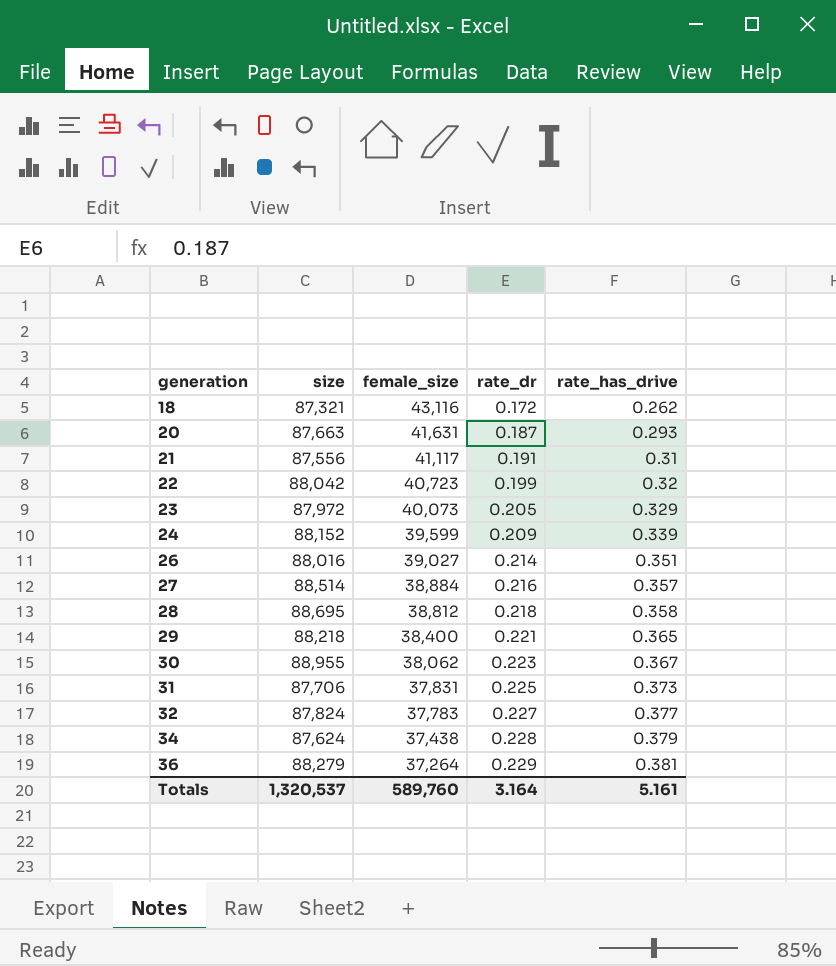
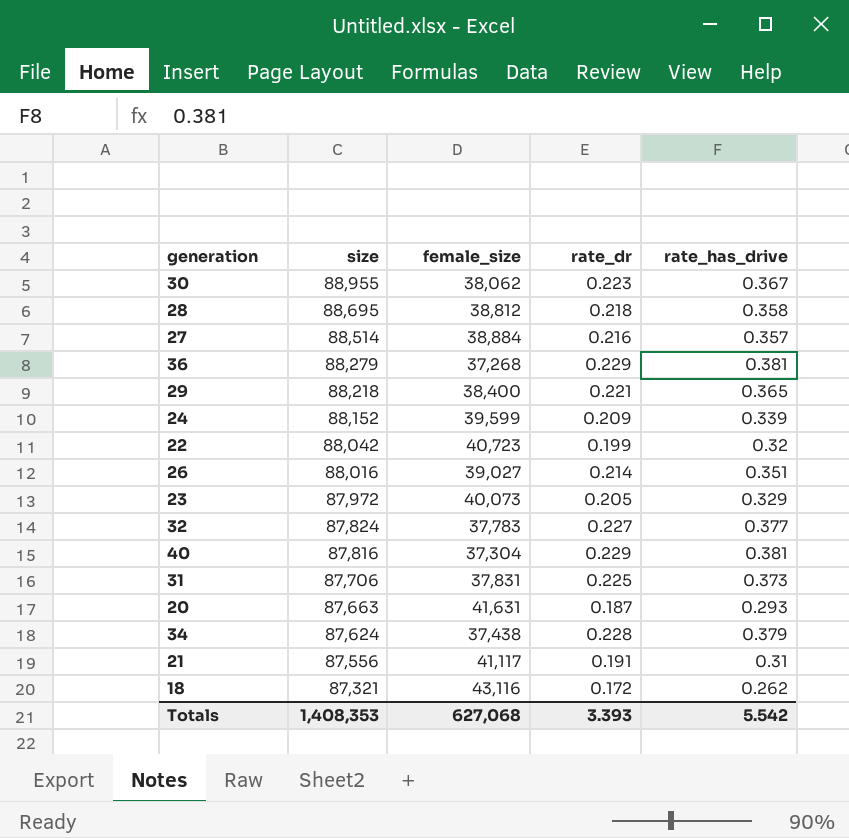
row order: generation ascending -> size descending
36 | female_size: 37,264 -> 37,268
row 40: none -> 87,816 | 37,304 | 0.229 | 0.381
Totals | size: 1,320,537 -> 1,408,353
Totals | female_size: 589,760 -> 627,068
Totals | rate_dr: 3.164 -> 3.393
Totals | rate_has_drive: 5.161 -> 5.542

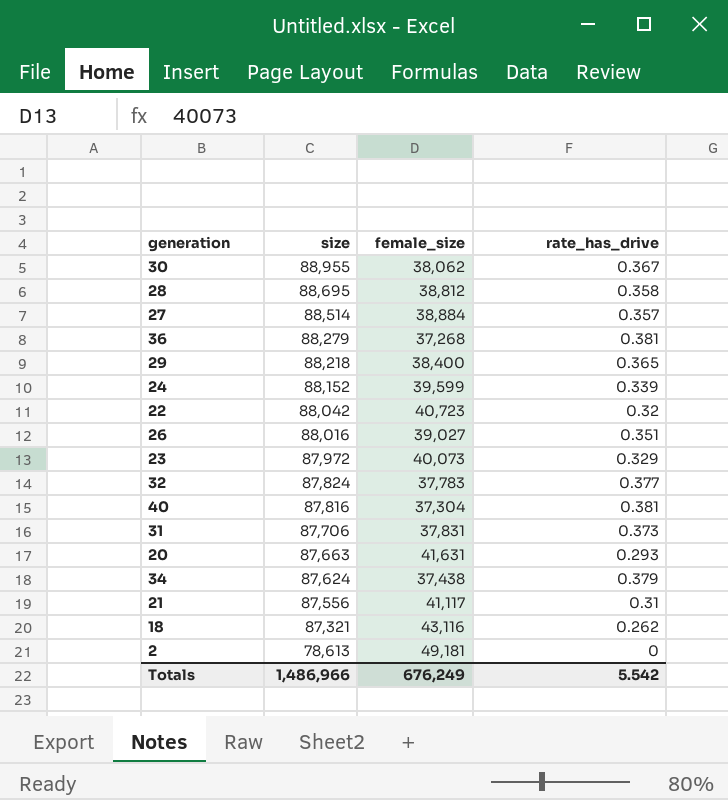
column rate_dr | position: 4 -> none
row 2: none -> 78,613 | 49,181 | 0
Totals | size: 1,408,353 -> 1,486,966
Totals | female_size: 627,068 -> 676,249

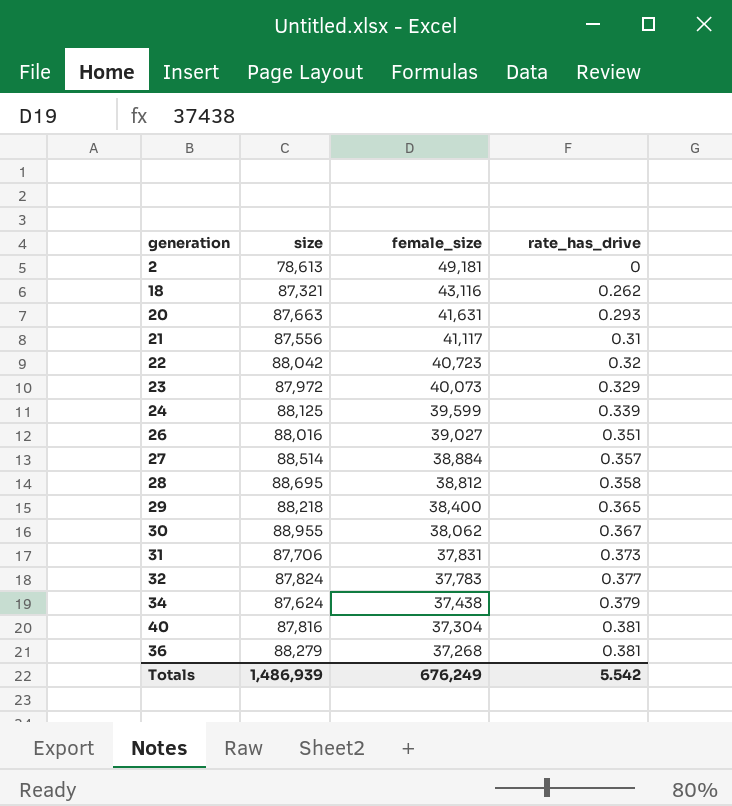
row order: size descending -> female_size descending
24 | size: 88,152 -> 88,125
Totals | size: 1,486,966 -> 1,486,939

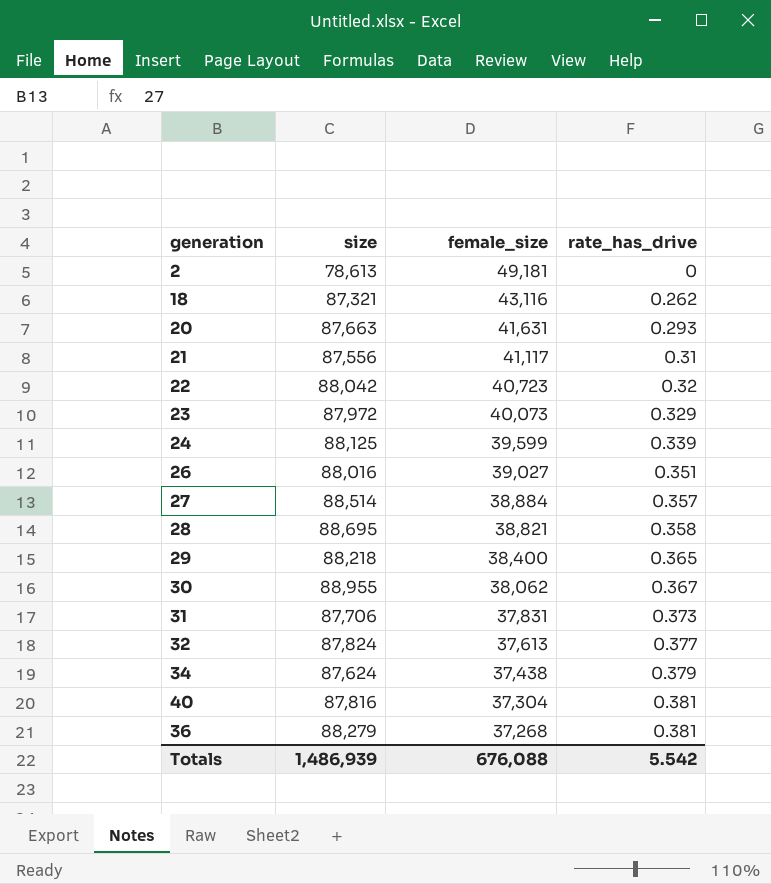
28 | female_size: 38,812 -> 38,821
32 | female_size: 37,783 -> 37,613
Totals | female_size: 676,249 -> 676,088

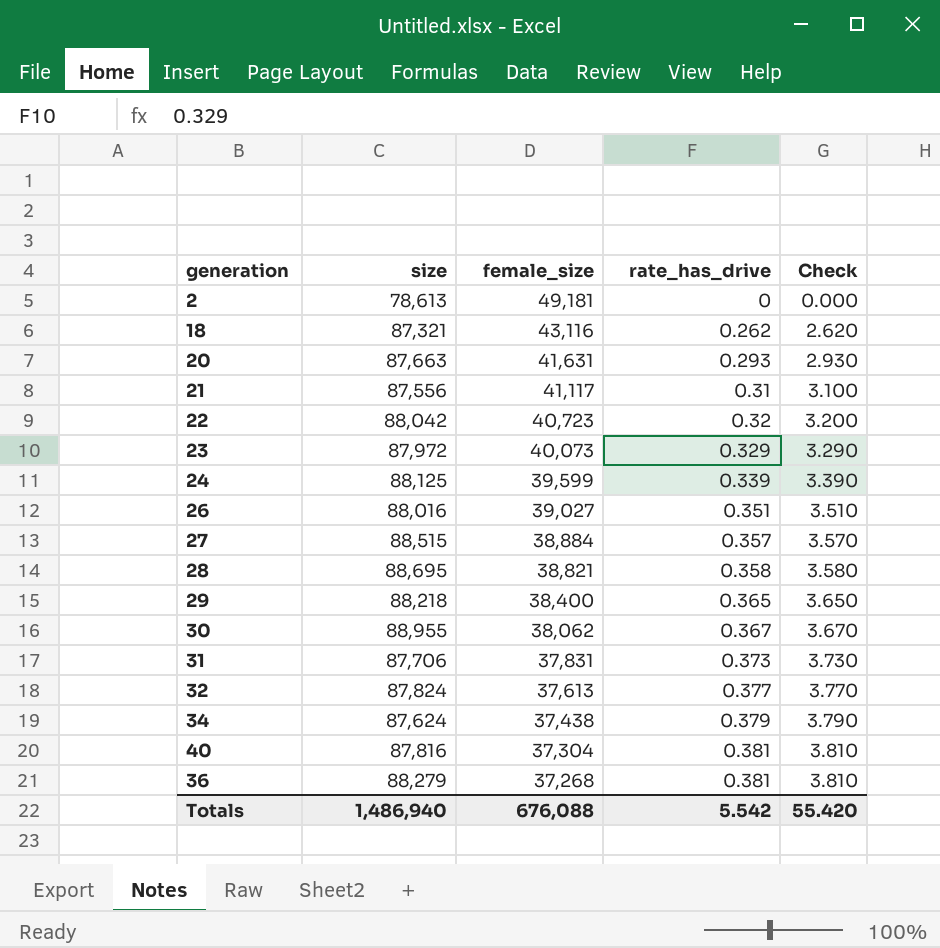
column Check | formula: none -> [rate_has_drive] * 10
27 | size: 88,514 -> 88,515
Totals | size: 1,486,939 -> 1,486,940

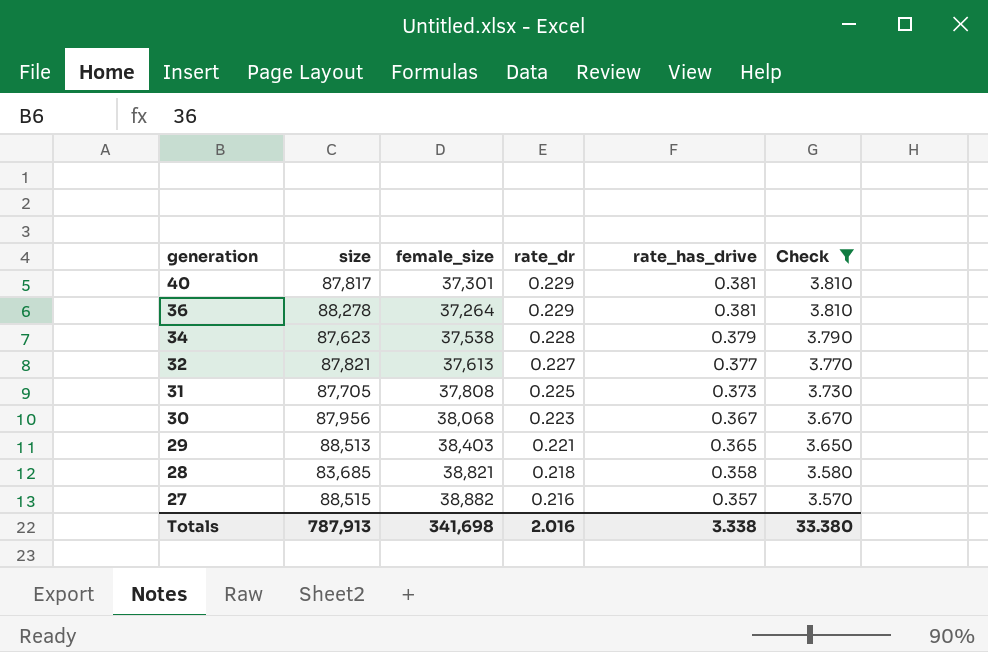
filter: none -> Check >= 3.570
row order: female_size descending -> generation descending
column rate_dr | position: none -> 4
40 | size: 87,816 -> 87,817
40 | female_size: 37,304 -> 37,301
36 | size: 88,279 -> 88,278
36 | female_size: 37,268 -> 37,264
34 | size: 87,624 -> 87,623
34 | female_size: 37,438 -> 37,538
32 | size: 87,824 -> 87,821
31 | size: 87,706 -> 87,705
31 | female_size: 37,831 -> 37,808
30 | size: 88,955 -> 87,956
30 | female_size: 38,062 -> 38,068
29 | size: 88,218 -> 88,513
29 | female_size: 38,400 -> 38,403
28 | size: 88,695 -> 83,685
27 | female_size: 38,884 -> 38,882
Totals | size: 1,486,940 -> 787,913
Totals | female_size: 676,088 -> 341,698
Totals | rate_has_drive: 5.542 -> 3.338
Totals | Check: 55.420 -> 33.380

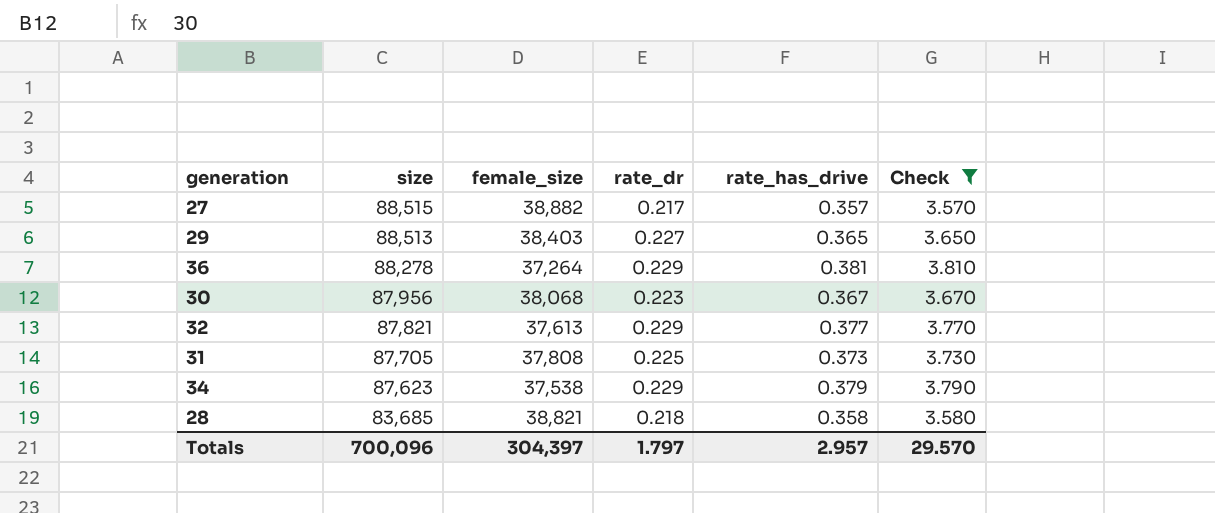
row order: generation descending -> size descending
row 40: 87,817 | 37,301 | 0.229 | 0.381 | 3.810 -> none
27 | rate_dr: 0.216 -> 0.217
29 | rate_dr: 0.221 -> 0.227
32 | rate_dr: 0.227 -> 0.229
34 | rate_dr: 0.228 -> 0.229
Totals | size: 787,913 -> 700,096
Totals | female_size: 341,698 -> 304,397
Totals | rate_dr: 2.016 -> 1.797
Totals | rate_has_drive: 3.338 -> 2.957
Totals | Check: 33.380 -> 29.570

